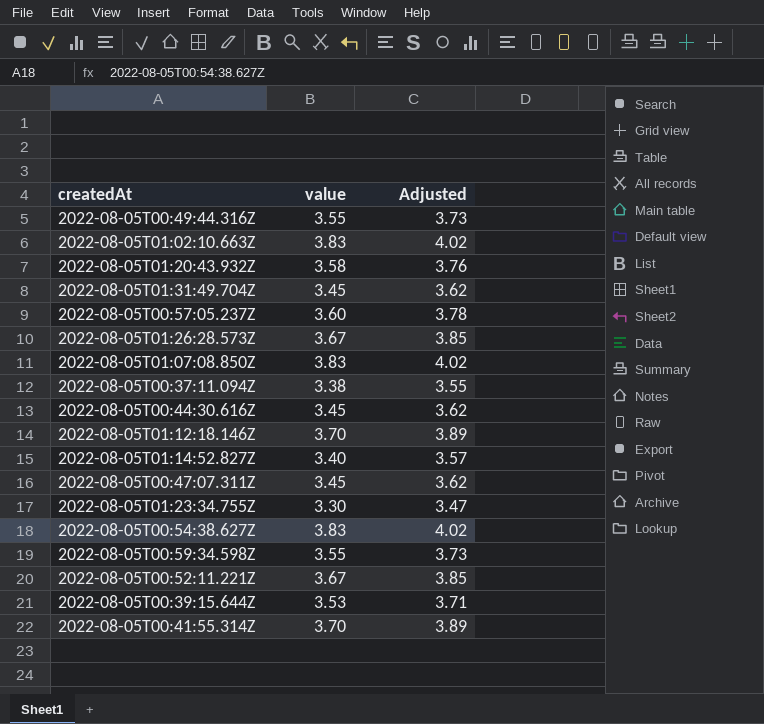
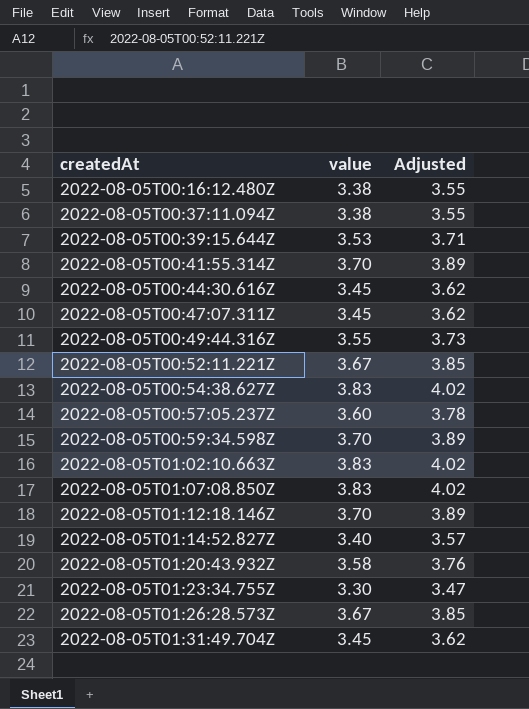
row order: none -> createdAt ascending
row 2022-08-05T00:16:12.480Z: none -> 3.38 | 3.55
2022-08-05T00:59:34.598Z | value: 3.55 -> 3.70
2022-08-05T00:59:34.598Z | Adjusted: 3.73 -> 3.89

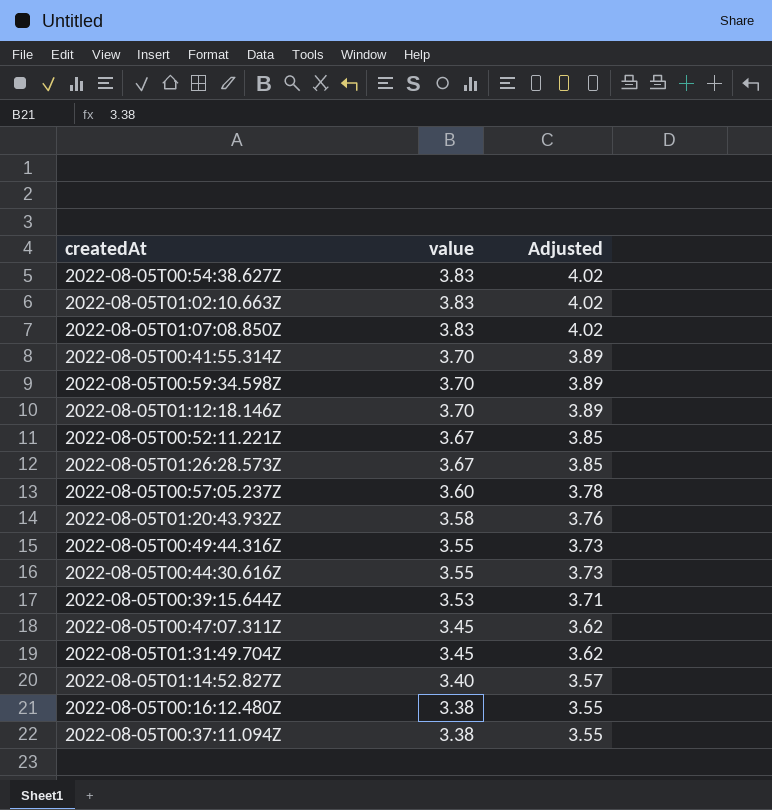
row order: createdAt ascending -> value descending
row 2022-08-05T01:23:34.755Z: 3.30 | 3.47 -> none
2022-08-05T00:44:30.616Z | value: 3.45 -> 3.55
2022-08-05T00:44:30.616Z | Adjusted: 3.62 -> 3.73

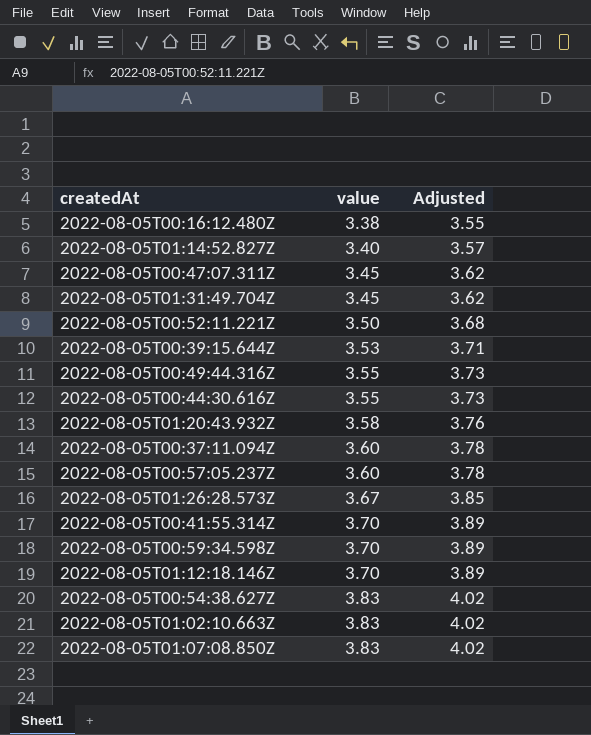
row order: value descending -> value ascending
2022-08-05T00:52:11.221Z | value: 3.67 -> 3.50
2022-08-05T00:52:11.221Z | Adjusted: 3.85 -> 3.68
2022-08-05T00:37:11.094Z | value: 3.38 -> 3.60
2022-08-05T00:37:11.094Z | Adjusted: 3.55 -> 3.78

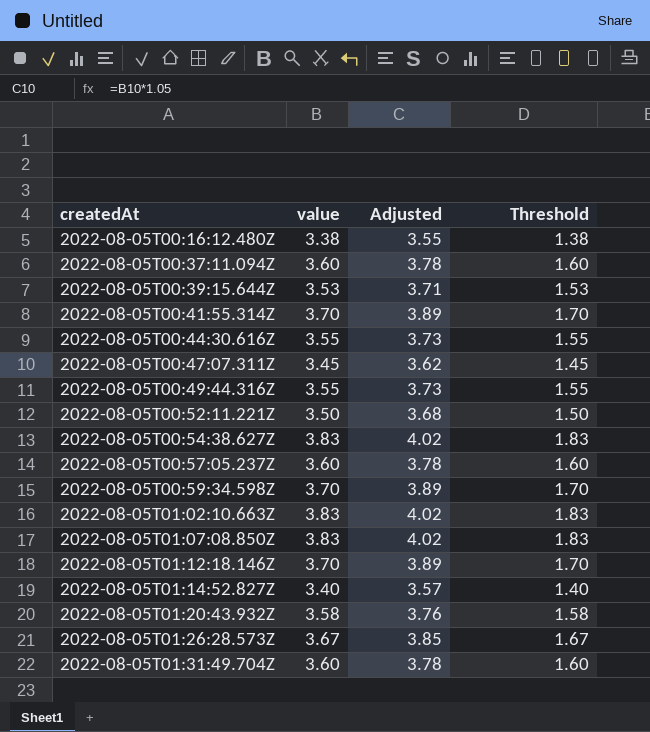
row order: value ascending -> createdAt ascending
column Threshold | formula: none -> [value] - 2
2022-08-05T01:31:49.704Z | value: 3.45 -> 3.60
2022-08-05T01:31:49.704Z | Adjusted: 3.62 -> 3.78

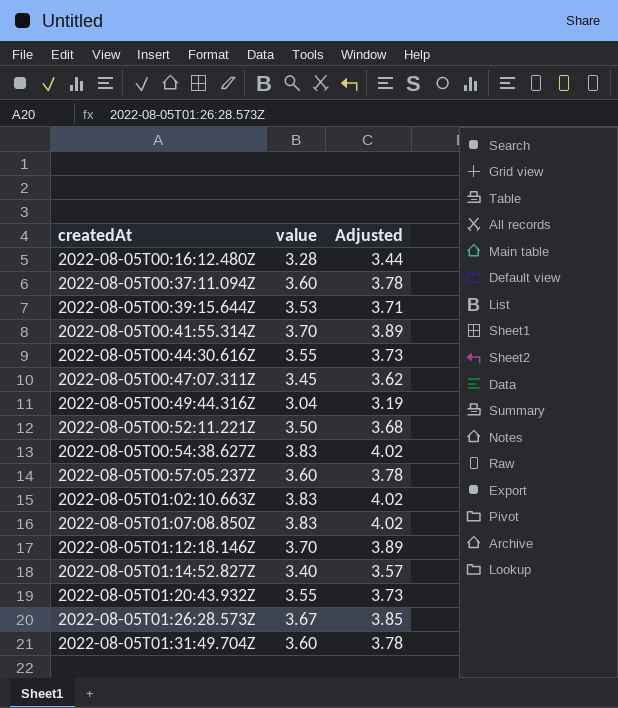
column Threshold | formula: [value] - 2 -> none
row 2022-08-05T00:59:34.598Z: 3.70 | 3.89 | 1.70 -> none
2022-08-05T00:16:12.480Z | value: 3.38 -> 3.28
2022-08-05T00:16:12.480Z | Adjusted: 3.55 -> 3.44
2022-08-05T00:49:44.316Z | value: 3.55 -> 3.04
2022-08-05T00:49:44.316Z | Adjusted: 3.73 -> 3.19
2022-08-05T01:20:43.932Z | value: 3.58 -> 3.55
2022-08-05T01:20:43.932Z | Adjusted: 3.76 -> 3.73

